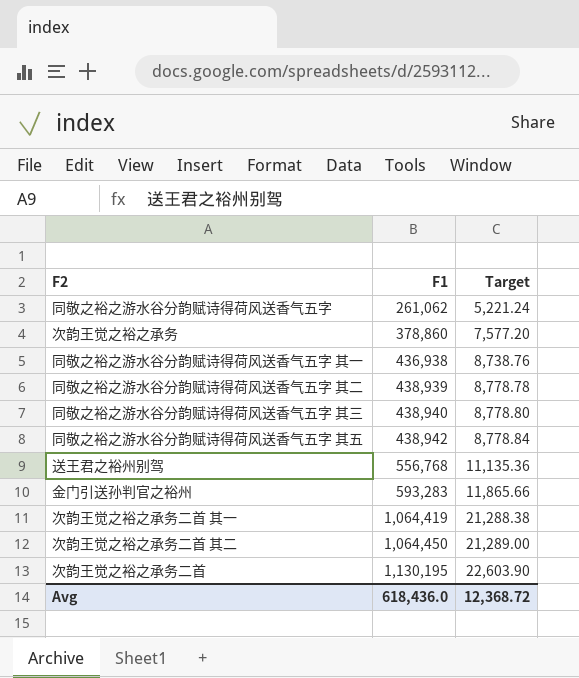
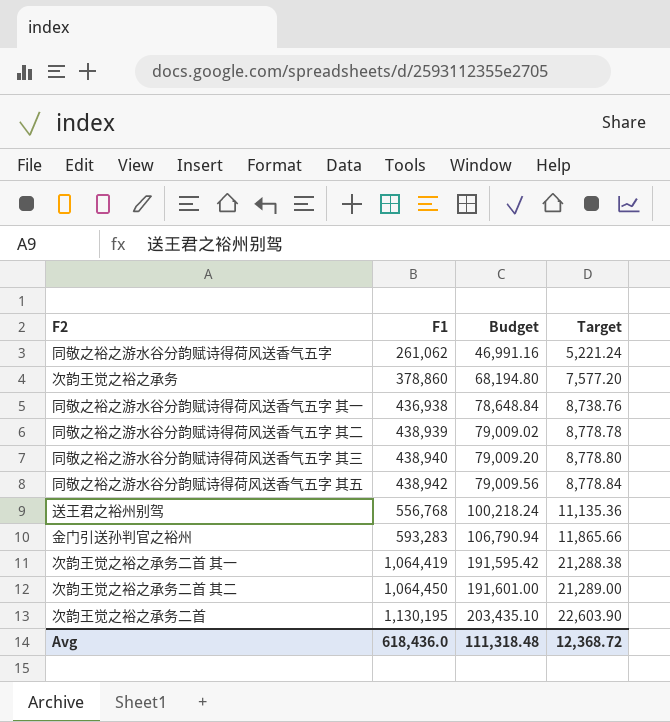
column Budget | formula: none -> [F1] * 0.18

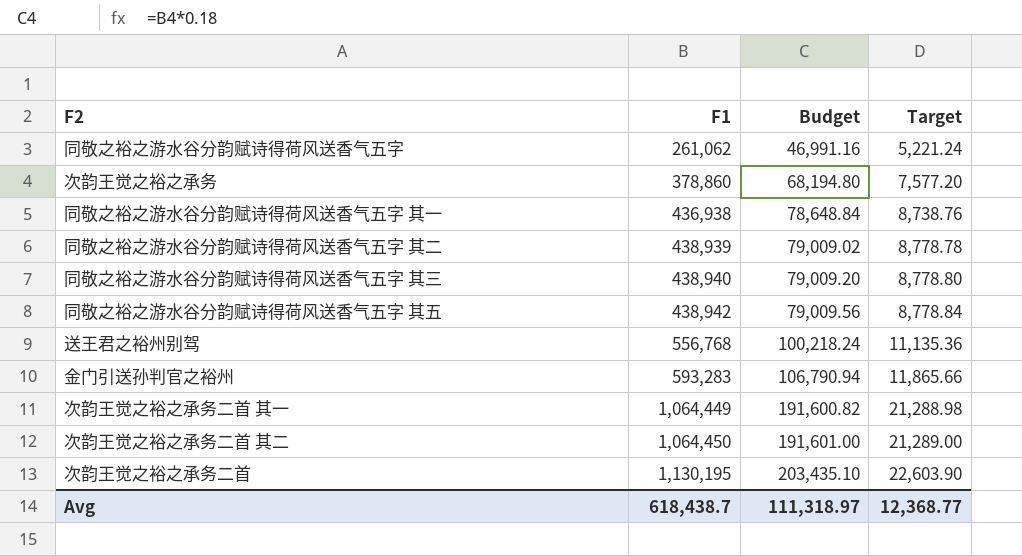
次韵王觉之裕之承务二首 其一 | F1: 1,064,419 -> 1,064,449
次韵王觉之裕之承务二首 其一 | Budget: 191,595.42 -> 191,600.82
次韵王觉之裕之承务二首 其一 | Target: 21,288.38 -> 21,288.98
Avg | F1: 618,436.0 -> 618,438.7
Avg | Budget: 111,318.48 -> 111,318.97
Avg | Target: 12,368.72 -> 12,368.77

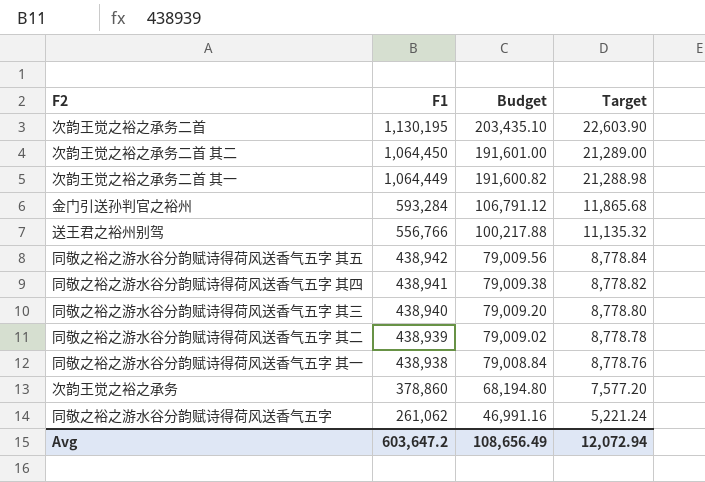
row order: F1 ascending -> F1 descending
金门引送孙判官之裕州 | F1: 593,283 -> 593,284
金门引送孙判官之裕州 | Budget: 106,790.94 -> 106,791.12
金门引送孙判官之裕州 | Target: 11,865.66 -> 11,865.68
送王君之裕州别驾 | F1: 556,768 -> 556,766
送王君之裕州别驾 | Budget: 100,218.24 -> 100,217.88
送王君之裕州别驾 | Target: 11,135.36 -> 11,135.32
row 同敬之裕之游水谷分韵赋诗得荷风送香气五字 其四: none -> 438,941 | 79,009.38 | 8,778.82
同敬之裕之游水谷分韵赋诗得荷风送香气五字 其一 | F1: 436,938 -> 438,938
同敬之裕之游水谷分韵赋诗得荷风送香气五字 其一 | Budget: 78,648.84 -> 79,008.84
同敬之裕之游水谷分韵赋诗得荷风送香气五字 其一 | Target: 8,738.76 -> 8,778.76
Avg | F1: 618,438.7 -> 603,647.2
Avg | Budget: 111,318.97 -> 108,656.49
Avg | Target: 12,368.77 -> 12,072.94

